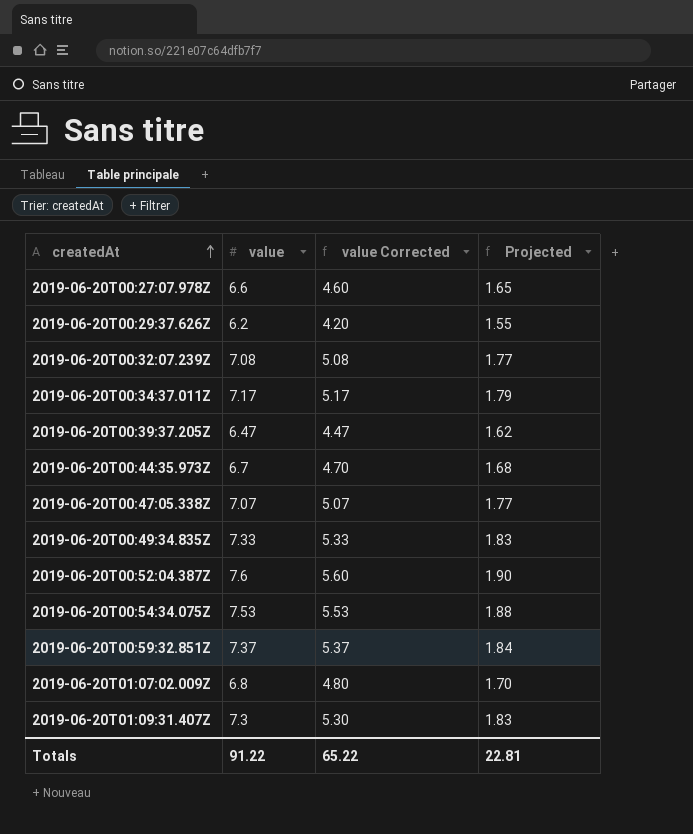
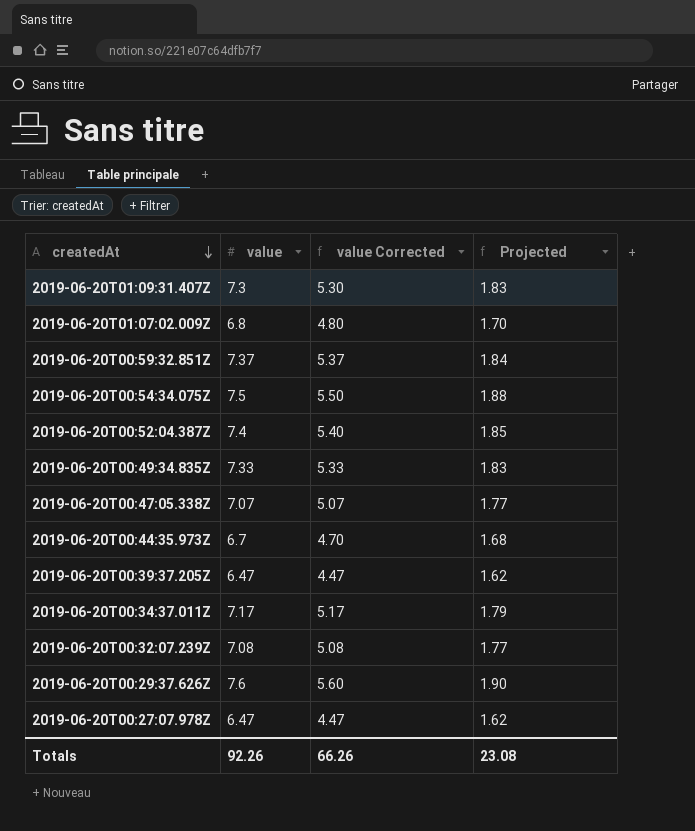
row order: createdAt ascending -> createdAt descending
2019-06-20T00:54:34.075Z | value: 7.53 -> 7.5
2019-06-20T00:54:34.075Z | value Corrected: 5.53 -> 5.50
2019-06-20T00:52:04.387Z | value: 7.6 -> 7.4
2019-06-20T00:52:04.387Z | value Corrected: 5.60 -> 5.40
2019-06-20T00:52:04.387Z | Projected: 1.90 -> 1.85
2019-06-20T00:29:37.626Z | value: 6.2 -> 7.6
2019-06-20T00:29:37.626Z | value Corrected: 4.20 -> 5.60
2019-06-20T00:29:37.626Z | Projected: 1.55 -> 1.90
2019-06-20T00:27:07.978Z | value: 6.6 -> 6.47
2019-06-20T00:27:07.978Z | value Corrected: 4.60 -> 4.47
2019-06-20T00:27:07.978Z | Projected: 1.65 -> 1.62
Totals | value: 91.22 -> 92.26
Totals | value Corrected: 65.22 -> 66.26
Totals | Projected: 22.81 -> 23.08

